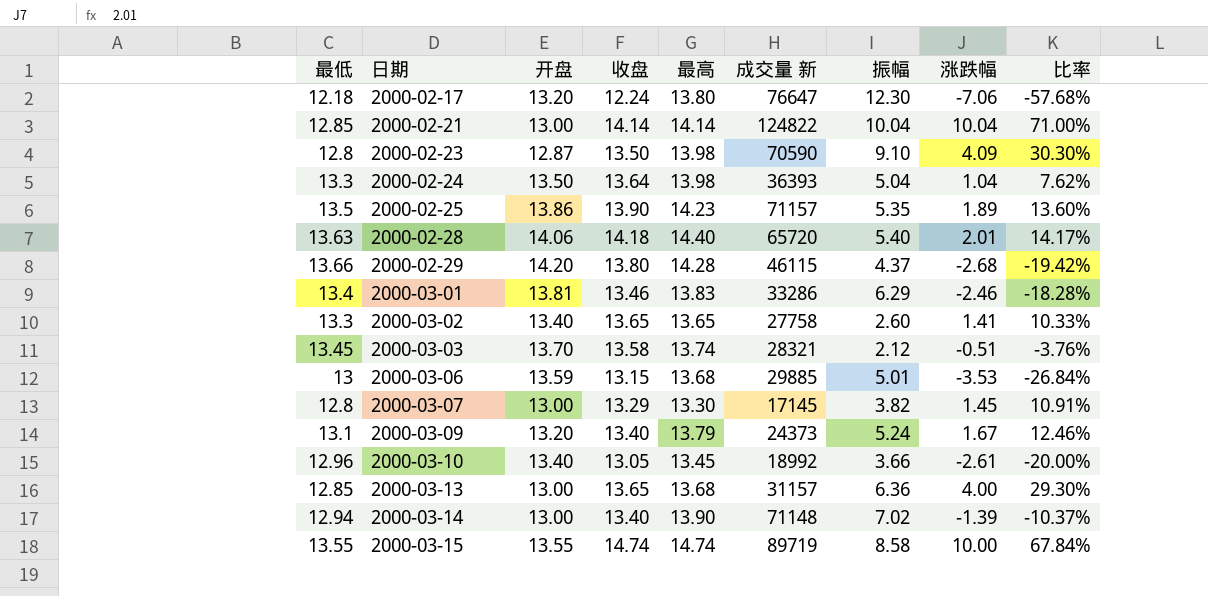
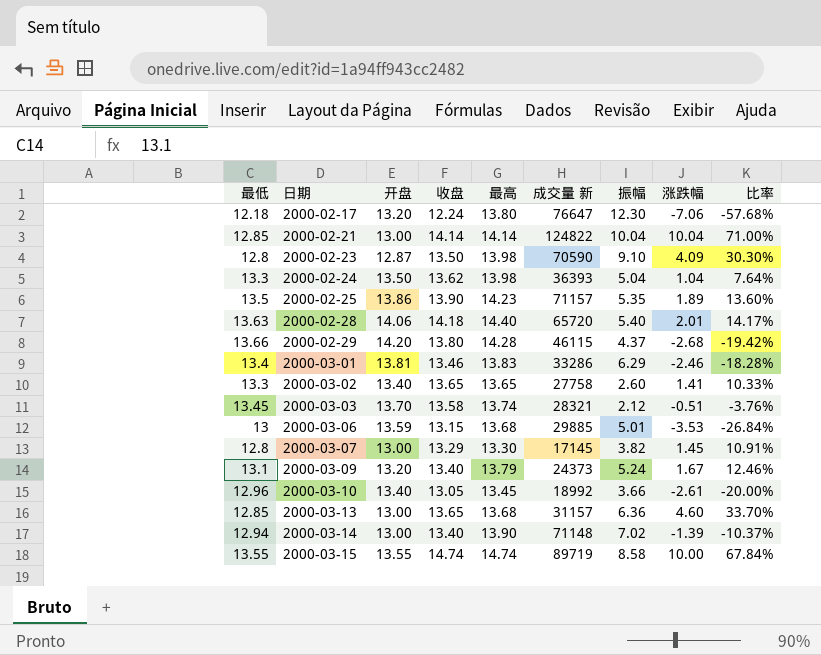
2000-02-24 | 收盘: 13.64 -> 13.62
2000-02-24 | 比率: 7.62% -> 7.64%
2000-03-13 | 涨跌幅: 4.00 -> 4.60
2000-03-13 | 比率: 29.30% -> 33.70%

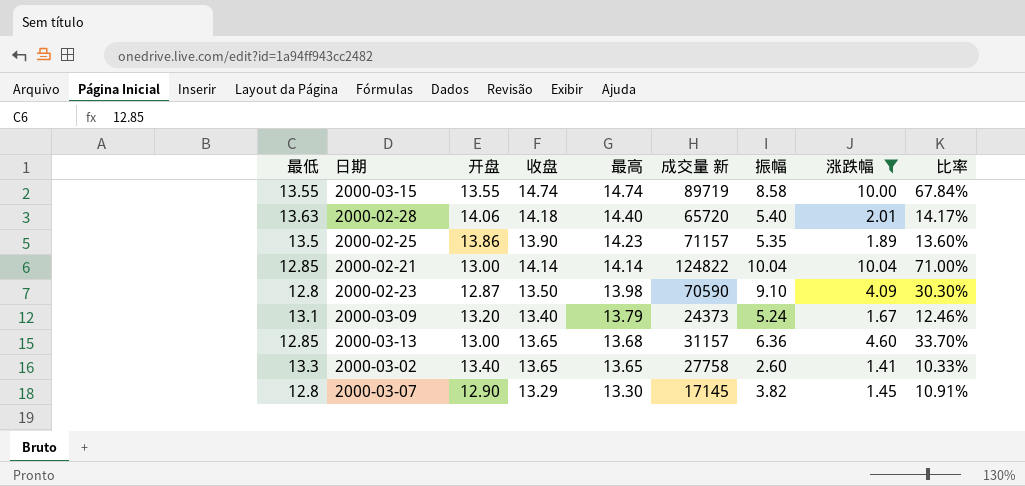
filter: none -> 涨跌幅 >= 1.41
row order: 日期 ascending -> 最高 descending
2000-03-07 | 开盘: 13.00 -> 12.90

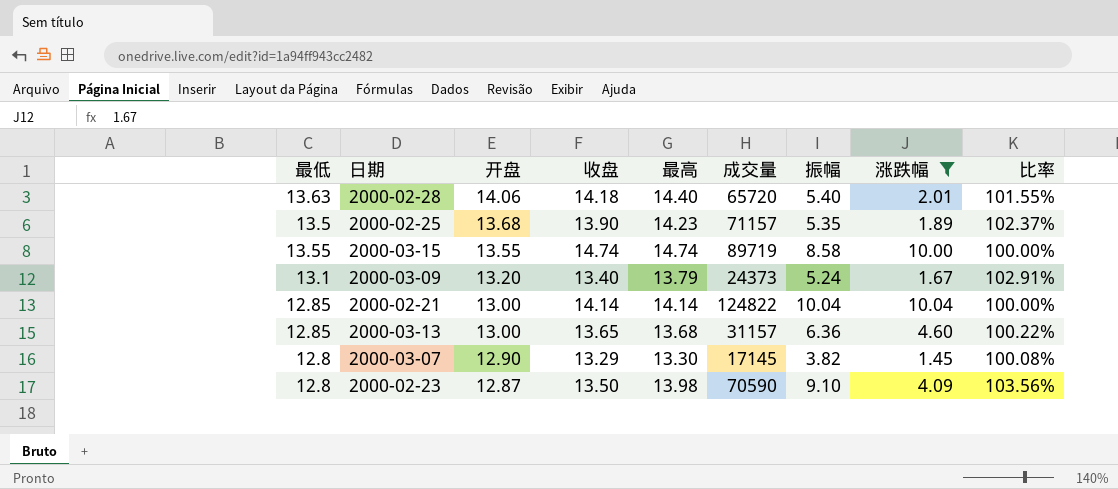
row order: 最高 descending -> 开盘 descending
column name: 成交量 新 -> 成交量
column 比率 | formula: [涨跌幅] / [收盘] -> [最高] / [收盘]
row 2000-03-02: 13.3 | 13.40 | 13.65 | 13.65 | 27758 | 2.60 | 1.41 | 10.33% -> none
2000-02-25 | 开盘: 13.86 -> 13.68

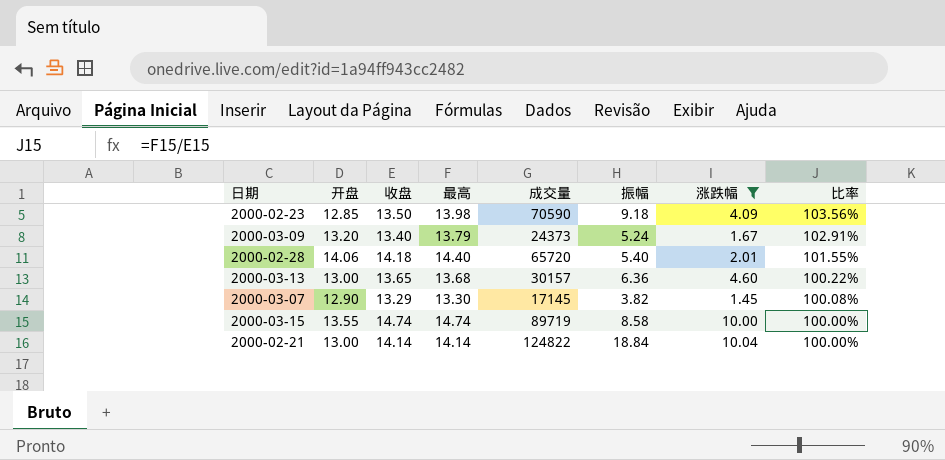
row order: 开盘 descending -> 比率 descending
column 最低 | position: 1 -> none
row 2000-02-25: 13.5 | 13.68 | 13.90 | 14.23 | 71157 | 5.35 | 1.89 | 102.37% -> none
2000-02-23 | 开盘: 12.87 -> 12.85
2000-02-23 | 振幅: 9.10 -> 9.18
2000-03-13 | 成交量: 31157 -> 30157
2000-02-21 | 振幅: 10.04 -> 18.84

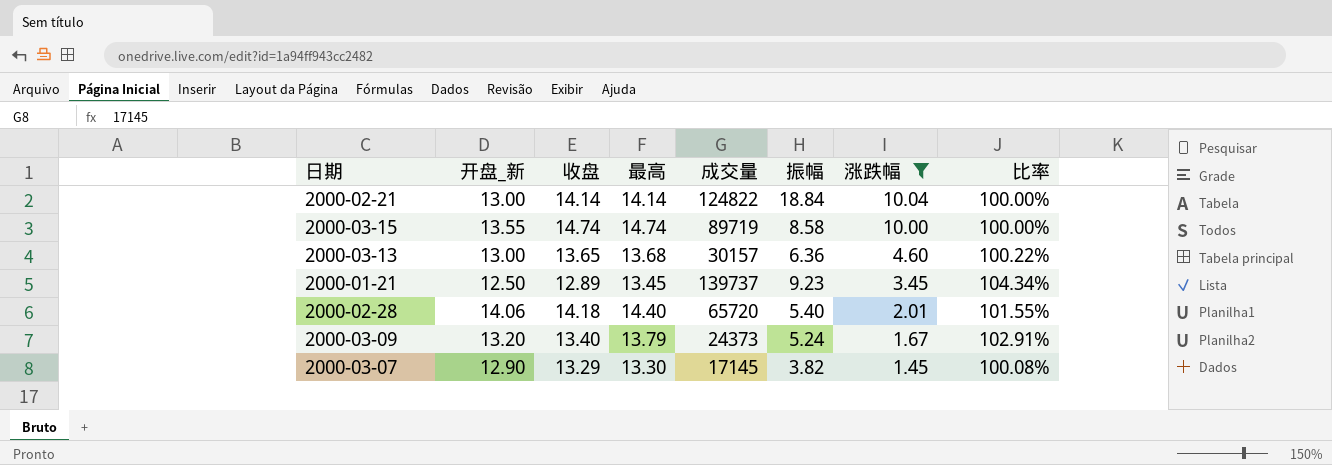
row order: 比率 descending -> 涨跌幅 descending
column name: 开盘 -> 开盘_新
row 2000-02-23: 12.85 | 13.50 | 13.98 | 70590 | 9.18 | 4.09 | 103.56% -> none
row 2000-01-21: none -> 12.50 | 12.89 | 13.45 | 139737 | 9.23 | 3.45 | 104.34%

